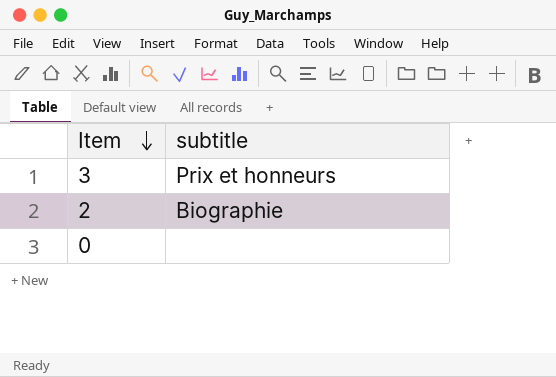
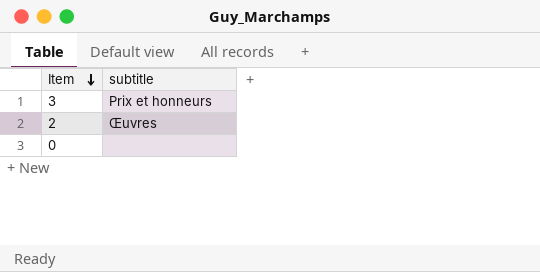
2 | subtitle: Biographie -> Œuvres

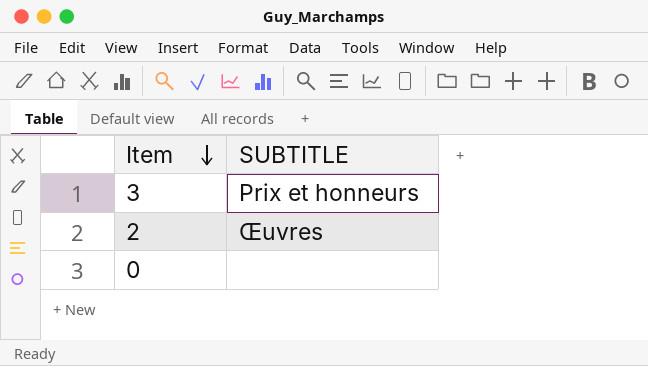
column name: subtitle -> SUBTITLE

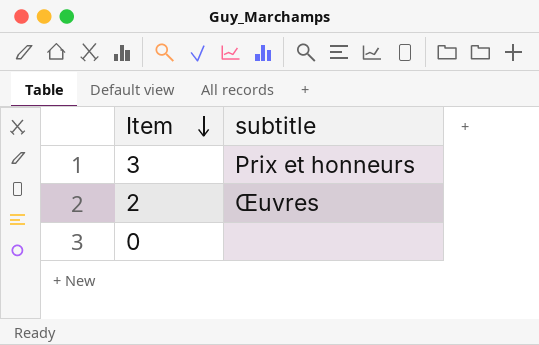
column name: SUBTITLE -> subtitle

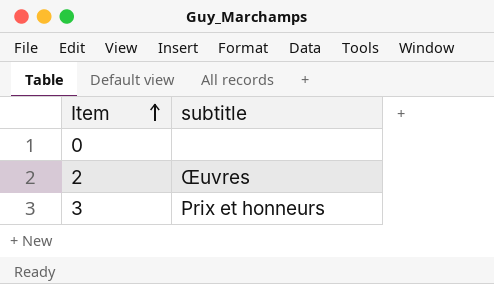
row order: Item descending -> Item ascending

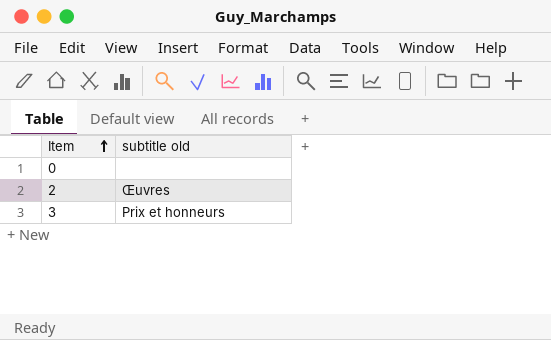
column name: subtitle -> subtitle old

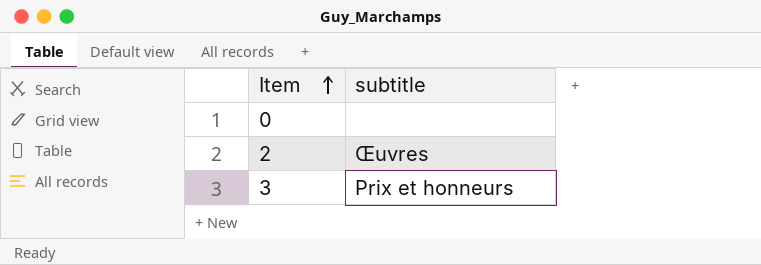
column name: subtitle old -> subtitle

